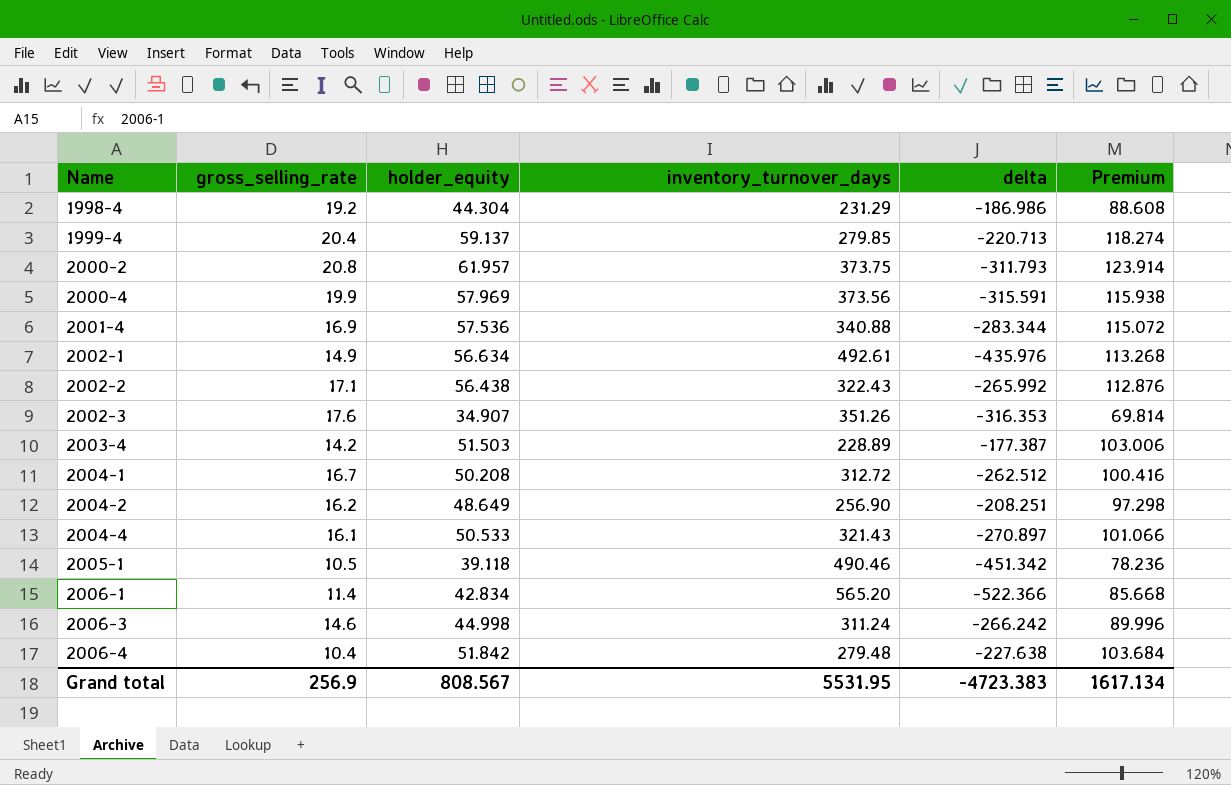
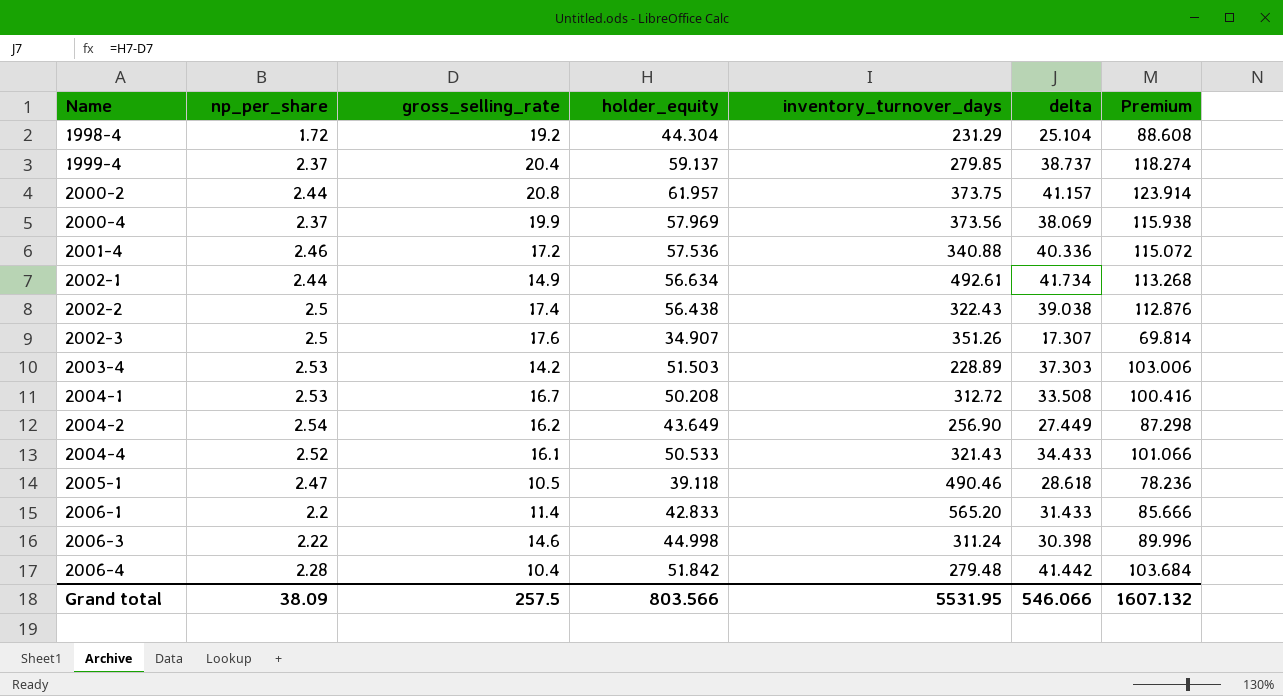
column np_per_share | position: none -> 2
column delta | formula: [holder_equity] - [inventory_turnover_days] -> [holder_equity] - [gross_selling_rate]
2001-4 | gross_selling_rate: 16.9 -> 17.2
2002-2 | gross_selling_rate: 17.1 -> 17.4
2004-2 | holder_equity: 48.649 -> 43.649
2004-2 | Premium: 97.298 -> 87.298
2006-1 | holder_equity: 42.834 -> 42.833
2006-1 | Premium: 85.668 -> 85.666
Grand total | gross_selling_rate: 256.9 -> 257.5
Grand total | holder_equity: 808.567 -> 803.566
Grand total | delta: -4723.383 -> 546.066
Grand total | Premium: 1617.134 -> 1607.132

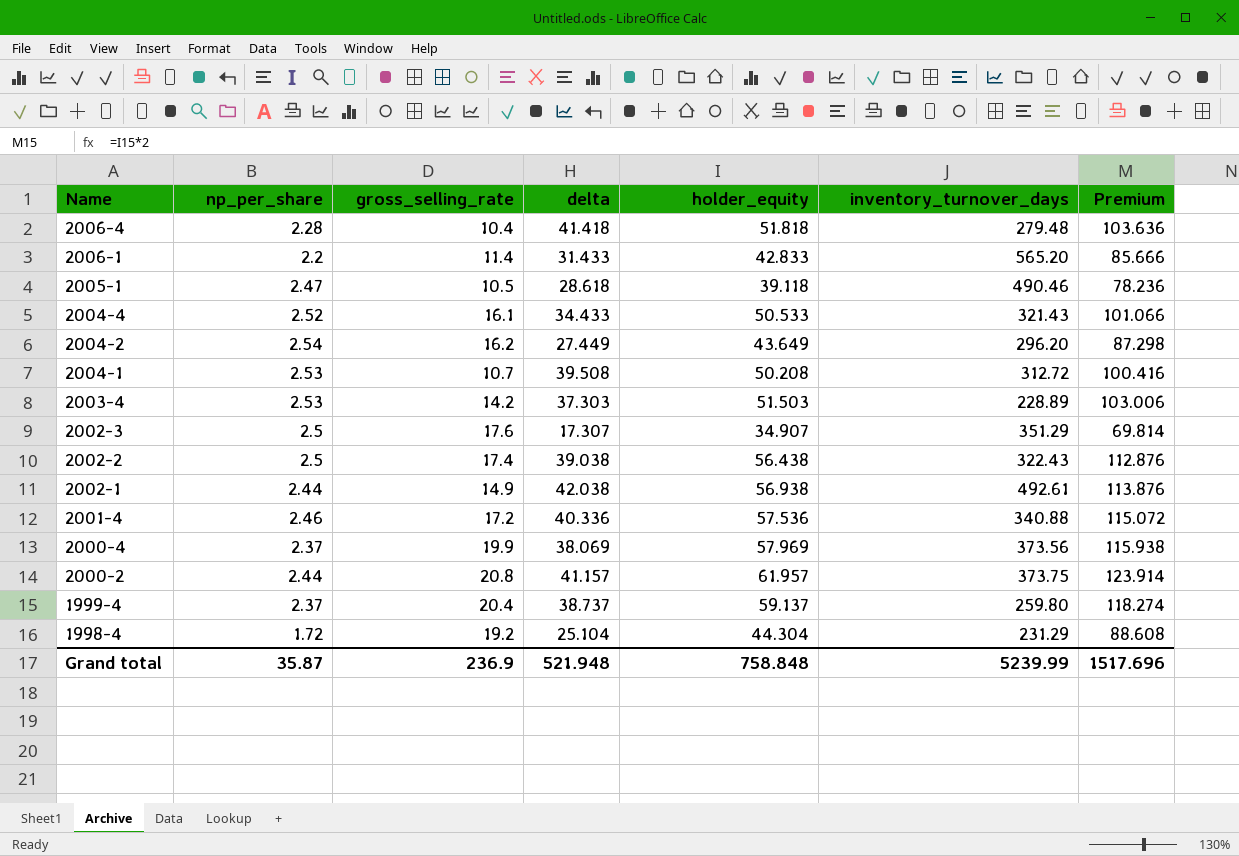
row order: Name ascending -> Name descending
column delta | position: 6 -> 4
row 2006-3: 2.22 | 14.6 | 44.998 | 311.24 | 30.398 | 89.996 -> none
2006-4 | delta: 41.442 -> 41.418
2006-4 | holder_equity: 51.842 -> 51.818
2006-4 | Premium: 103.684 -> 103.636
2004-2 | inventory_turnover_days: 256.90 -> 296.20
2004-1 | gross_selling_rate: 16.7 -> 10.7
2004-1 | delta: 33.508 -> 39.508
2002-3 | inventory_turnover_days: 351.26 -> 351.29
2002-1 | delta: 41.734 -> 42.038
2002-1 | holder_equity: 56.634 -> 56.938
2002-1 | Premium: 113.268 -> 113.876
1999-4 | inventory_turnover_days: 279.85 -> 259.80
Grand total | np_per_share: 38.09 -> 35.87
Grand total | gross_selling_rate: 257.5 -> 236.9
Grand total | delta: 546.066 -> 521.948
Grand total | holder_equity: 803.566 -> 758.848
Grand total | inventory_turnover_days: 5531.95 -> 5239.99
Grand total | Premium: 1607.132 -> 1517.696

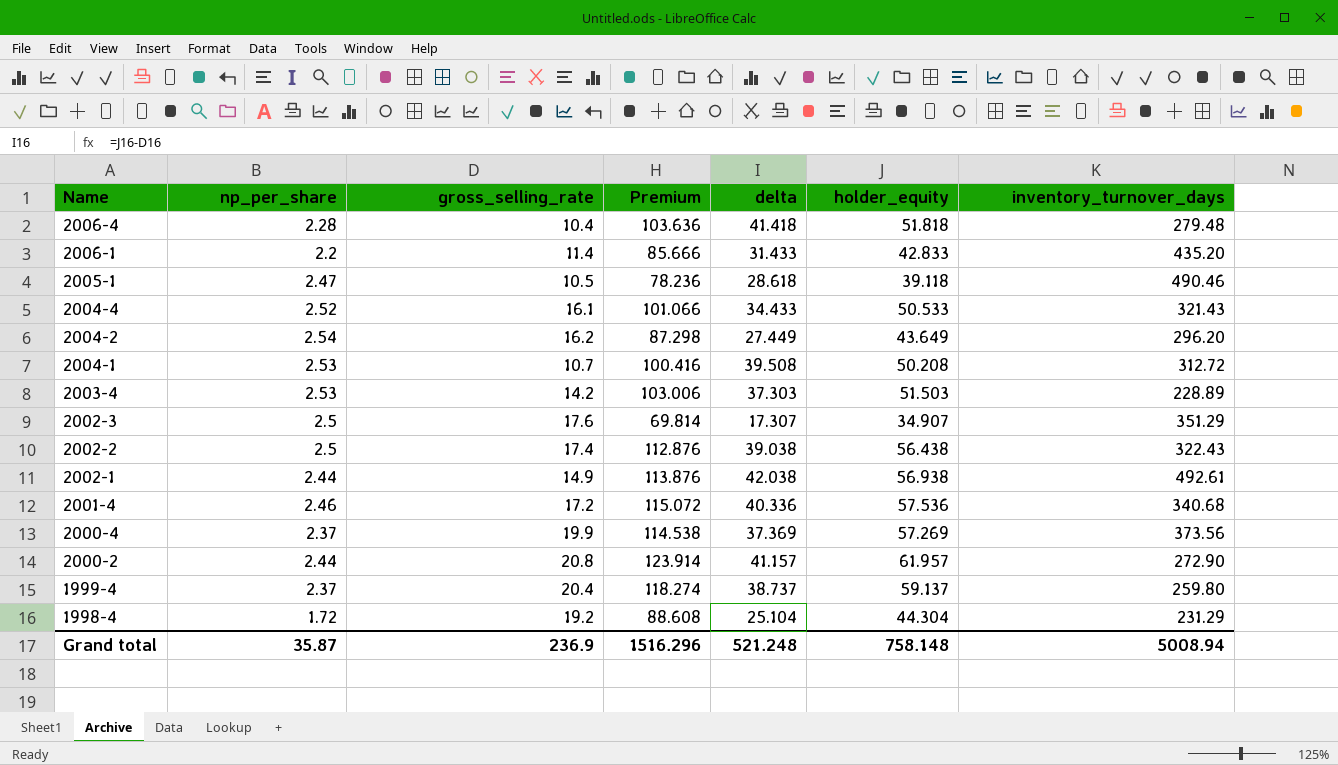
column Premium | position: 7 -> 4
2006-1 | inventory_turnover_days: 565.20 -> 435.20
2001-4 | inventory_turnover_days: 340.88 -> 340.68
2000-4 | Premium: 115.938 -> 114.538
2000-4 | delta: 38.069 -> 37.369
2000-4 | holder_equity: 57.969 -> 57.269
2000-2 | inventory_turnover_days: 373.75 -> 272.90
Grand total | Premium: 1517.696 -> 1516.296
Grand total | delta: 521.948 -> 521.248
Grand total | holder_equity: 758.848 -> 758.148
Grand total | inventory_turnover_days: 5239.99 -> 5008.94

